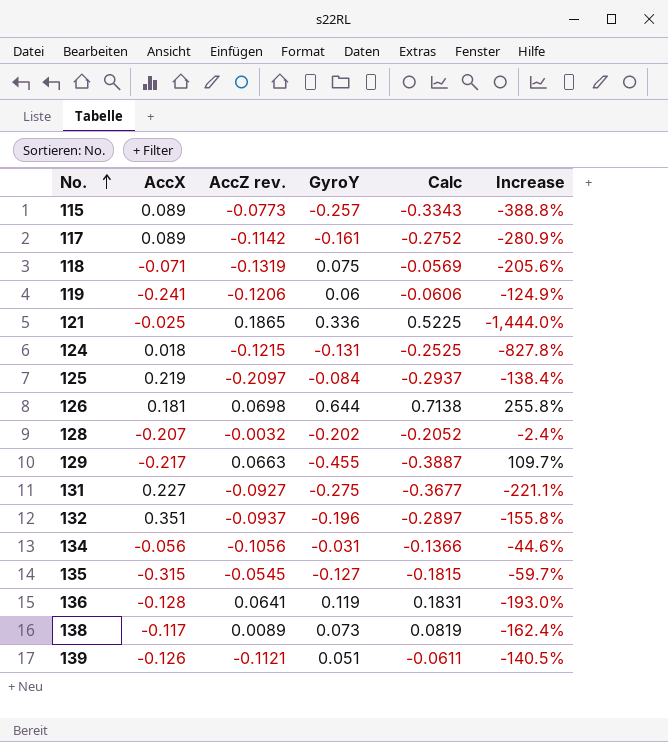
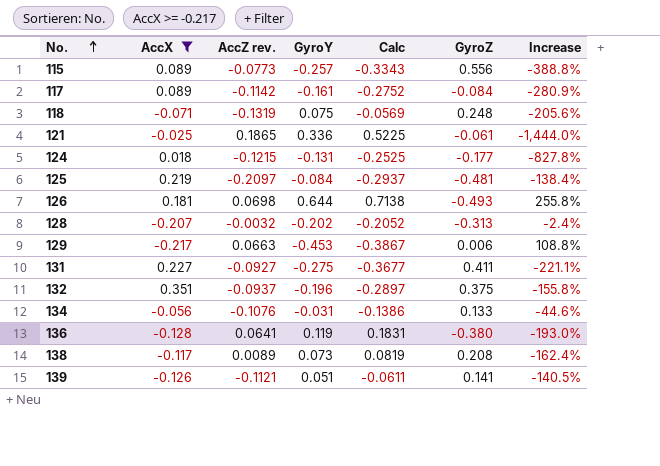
filter: none -> AccX >= -0.217
column GyroZ | position: none -> 6
129 | GyroY: -0.455 -> -0.453
129 | Calc: -0.3887 -> -0.3867
129 | Increase: 109.7% -> 108.8%
134 | AccZ rev.: -0.1056 -> -0.1076
134 | Calc: -0.1366 -> -0.1386

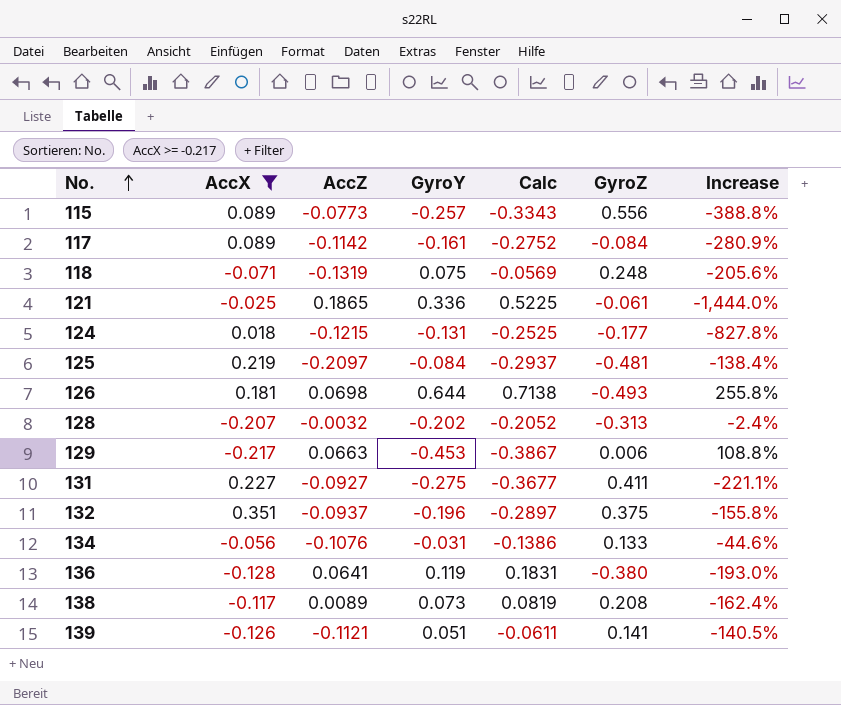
column name: AccZ rev. -> AccZ

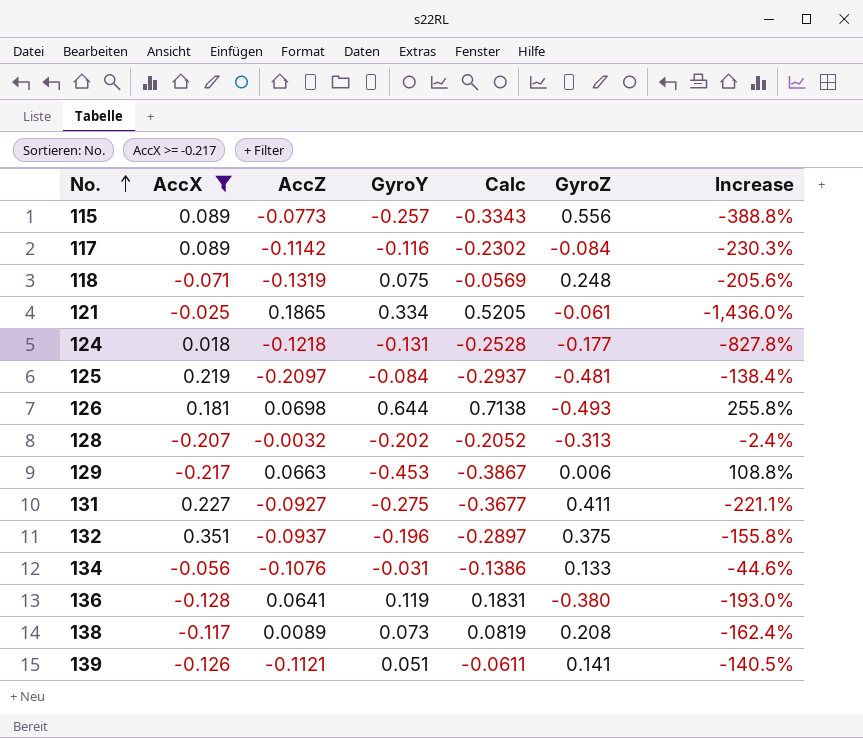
117 | GyroY: -0.161 -> -0.116
117 | Calc: -0.2752 -> -0.2302
117 | Increase: -280.9% -> -230.3%
121 | GyroY: 0.336 -> 0.334
121 | Calc: 0.5225 -> 0.5205
121 | Increase: -1,444.0% -> -1,436.0%
124 | AccZ: -0.1215 -> -0.1218
124 | Calc: -0.2525 -> -0.2528

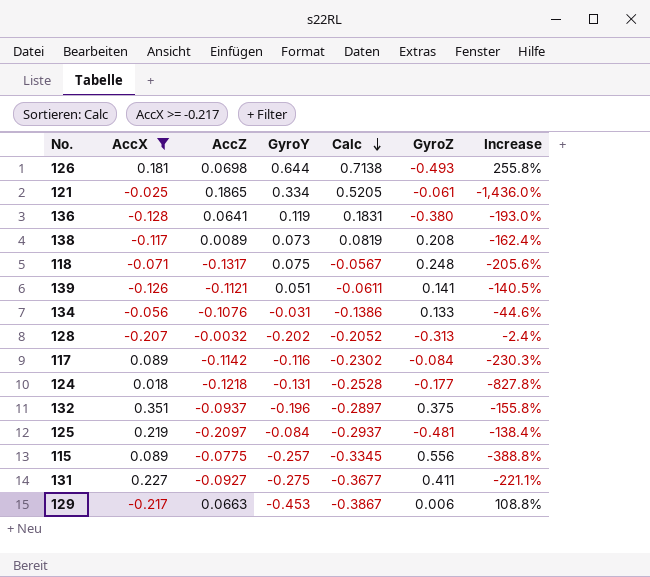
row order: No. ascending -> Calc descending
118 | AccZ: -0.1319 -> -0.1317
118 | Calc: -0.0569 -> -0.0567
115 | AccZ: -0.0773 -> -0.0775
115 | Calc: -0.3343 -> -0.3345

